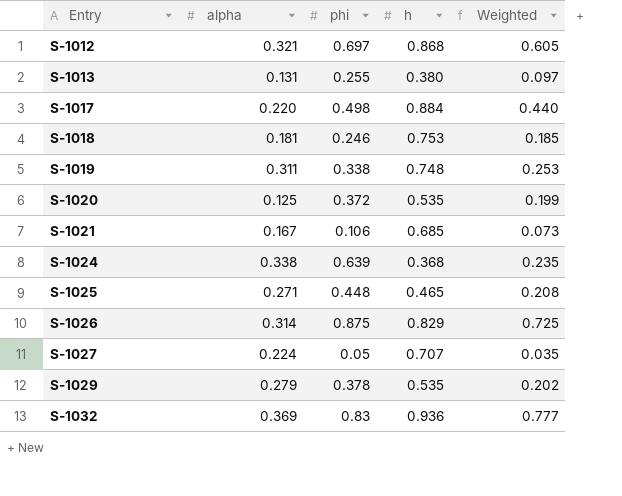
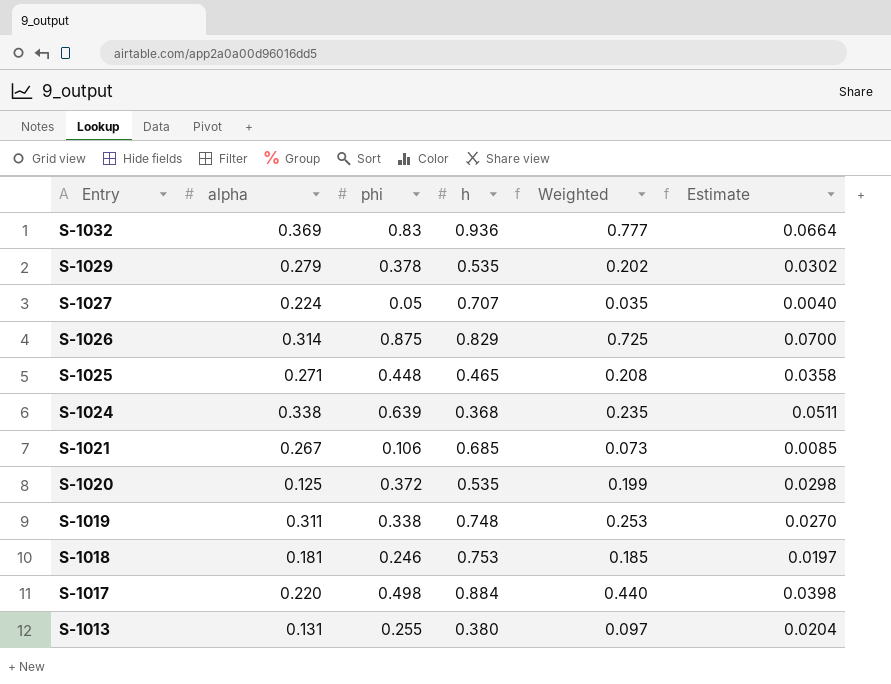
row order: Entry ascending -> Entry descending
column Estimate | formula: none -> [phi] * 0.08
row S-1012: 0.321 | 0.697 | 0.868 | 0.605 -> none
S-1021 | alpha: 0.167 -> 0.267

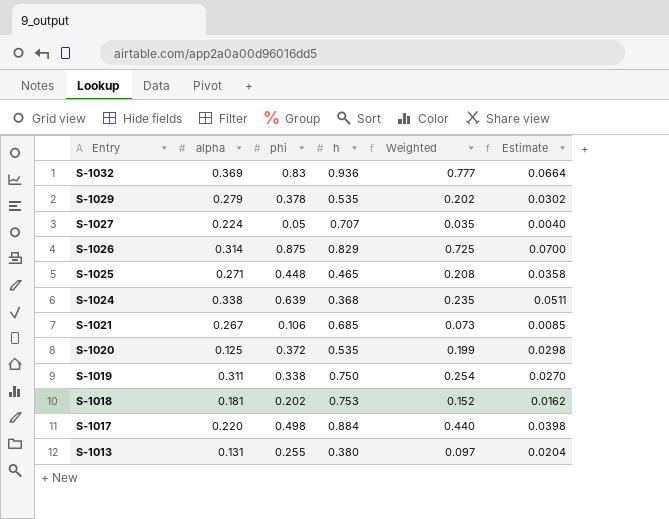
S-1019 | h: 0.748 -> 0.750
S-1019 | Weighted: 0.253 -> 0.254
S-1018 | phi: 0.246 -> 0.202
S-1018 | Weighted: 0.185 -> 0.152
S-1018 | Estimate: 0.0197 -> 0.0162

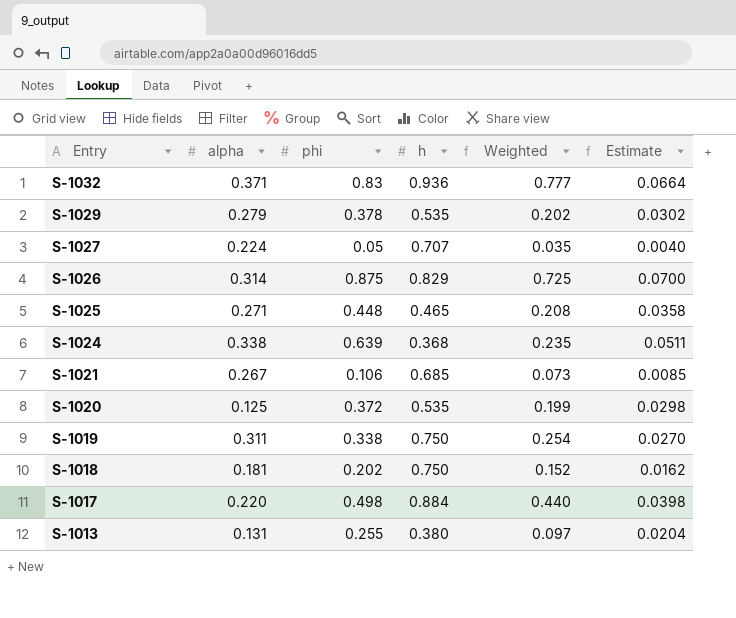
S-1032 | alpha: 0.369 -> 0.371
S-1018 | h: 0.753 -> 0.750

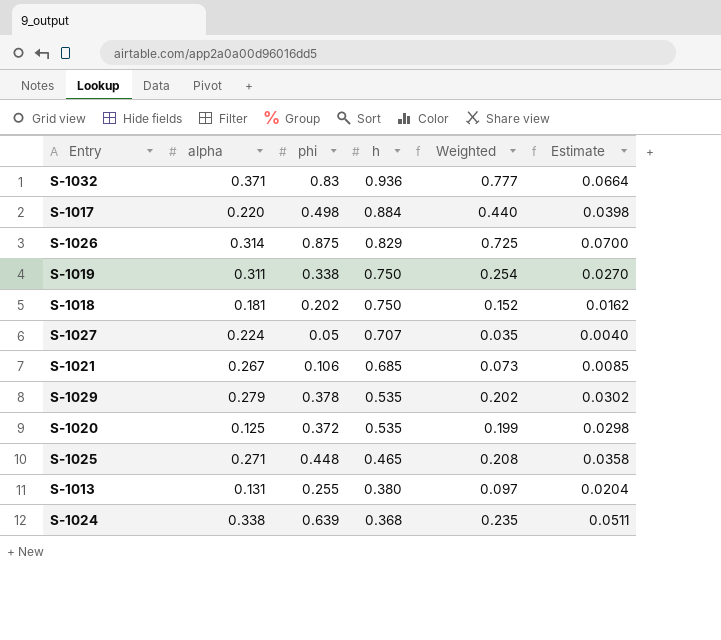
row order: Entry descending -> h descending

